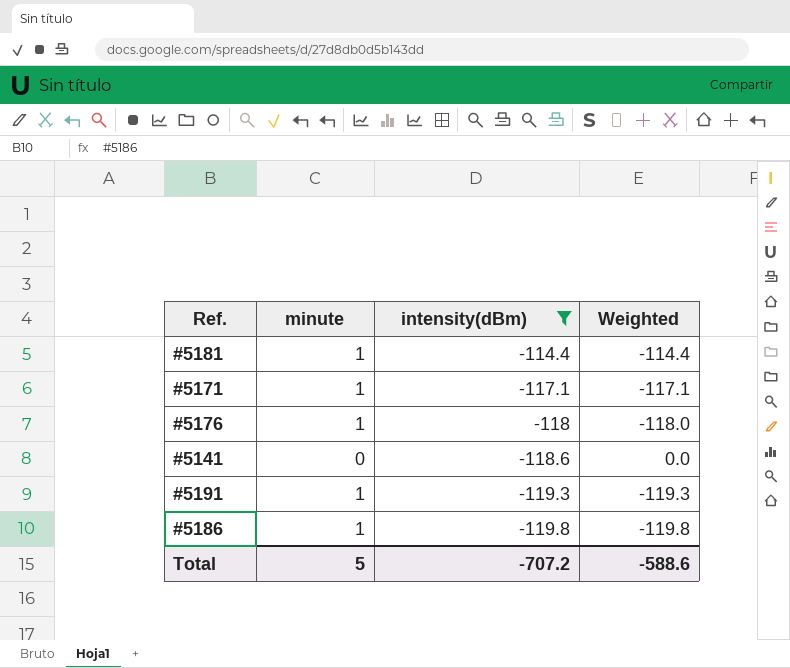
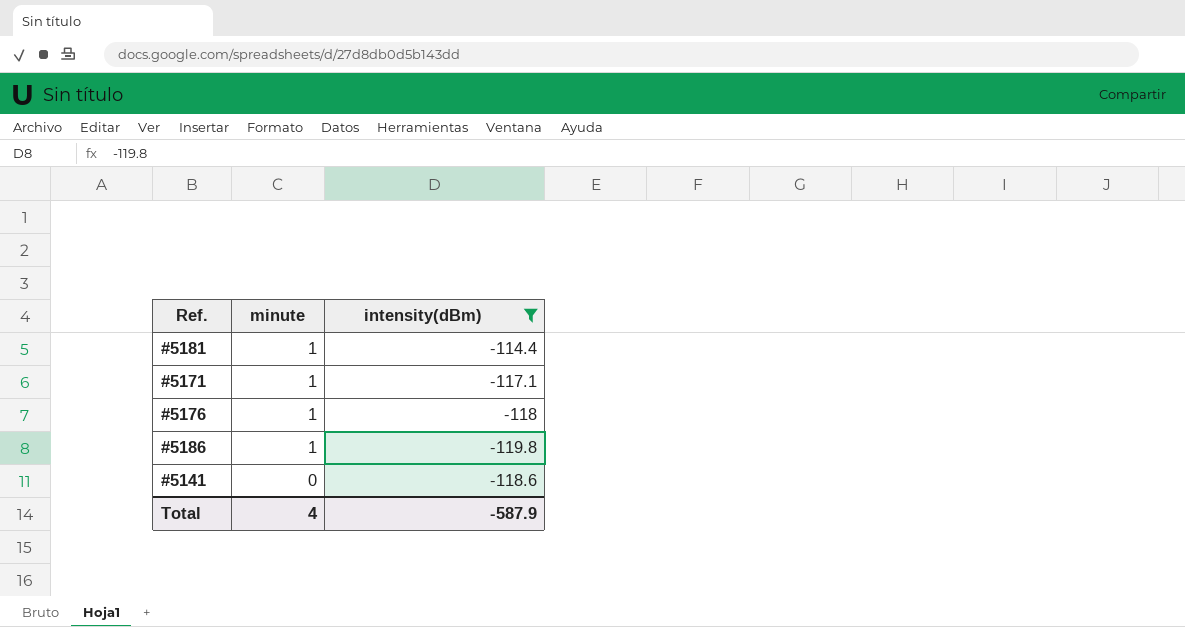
row order: intensity(dBm) descending -> minute descending
column Weighted | formula: [minute] * [intensity(dBm)] -> none
row #5191: 1 | -119.3 | -119.3 -> none
Total | minute: 5 -> 4
Total | intensity(dBm): -707.2 -> -587.9

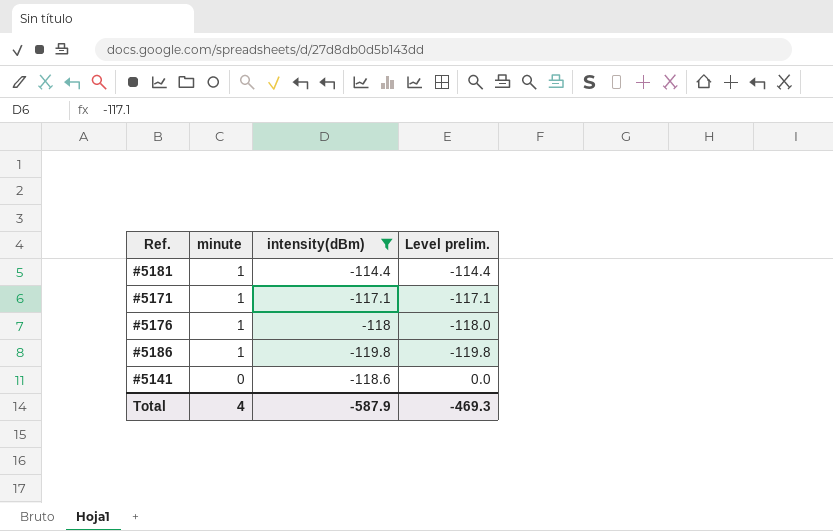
column Level prelim. | formula: none -> [minute] * [intensity(dBm)]

